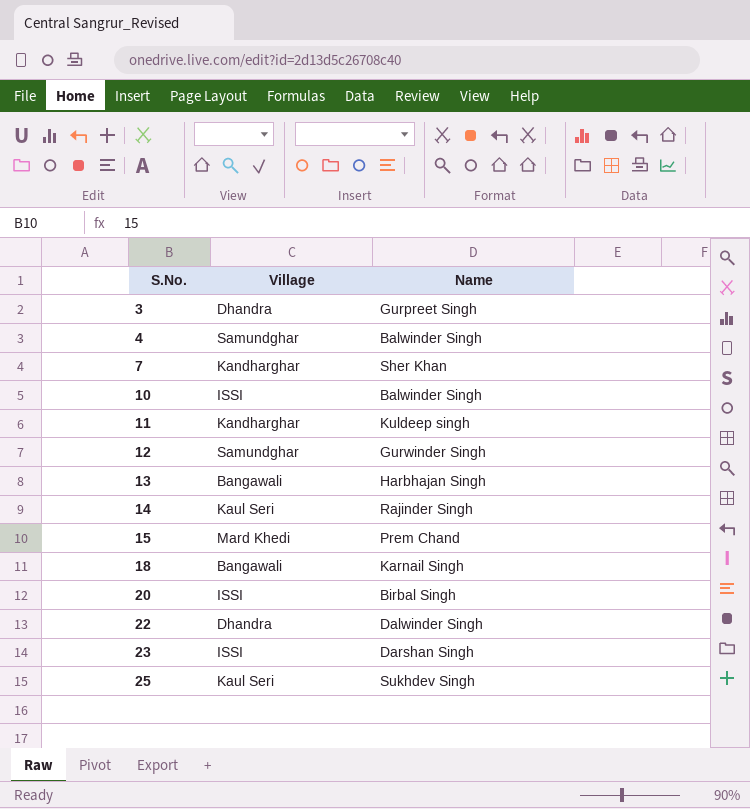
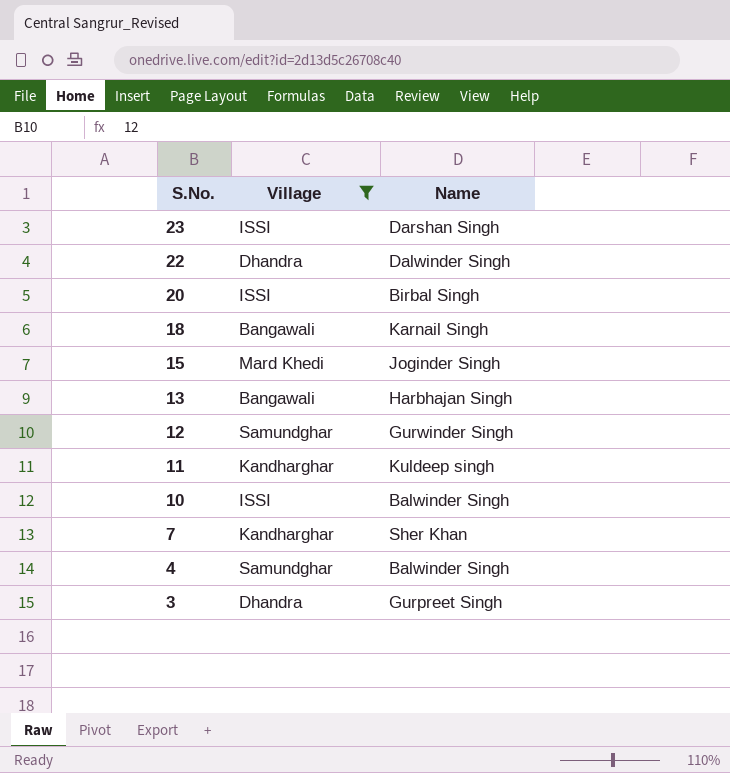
filter: none -> Village != Kaul Seri
row order: S.No. ascending -> S.No. descending
15 | Name: Prem Chand -> Joginder Singh

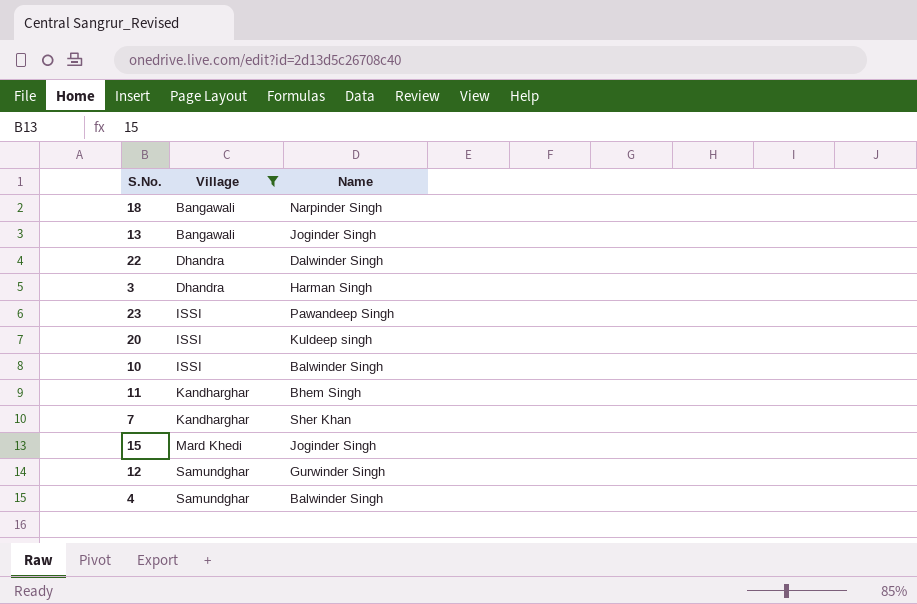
row order: S.No. descending -> Village ascending
18 | Name: Karnail Singh -> Narpinder Singh
13 | Name: Harbhajan Singh -> Joginder Singh
3 | Name: Gurpreet Singh -> Harman Singh
23 | Name: Darshan Singh -> Pawandeep Singh
20 | Name: Birbal Singh -> Kuldeep singh
11 | Name: Kuldeep singh -> Bhem Singh

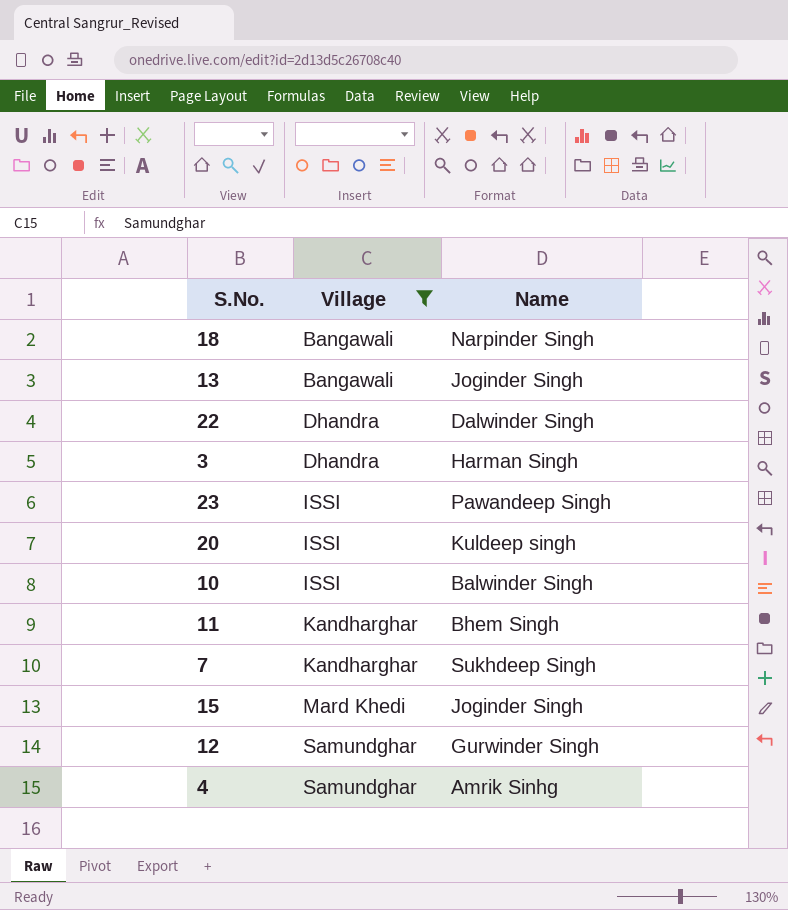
7 | Name: Sher Khan -> Sukhdeep Singh
4 | Name: Balwinder Singh -> Amrik Sinhg

